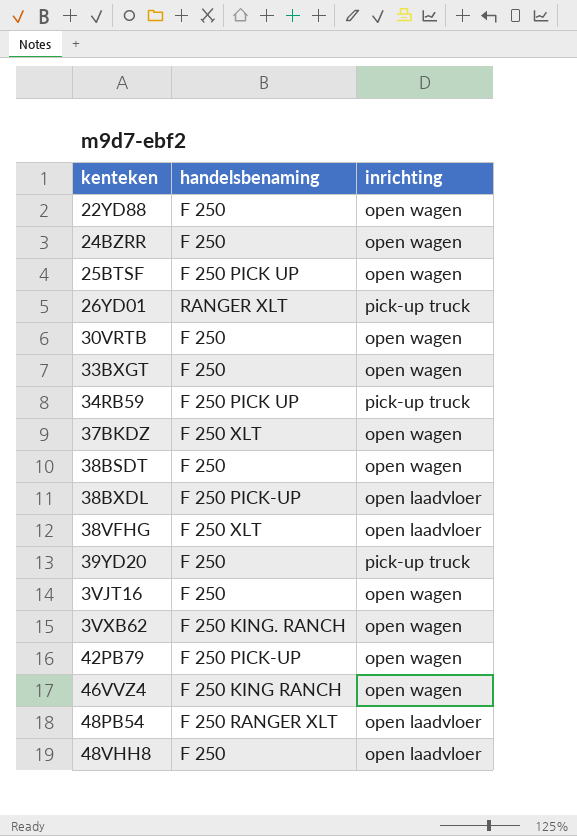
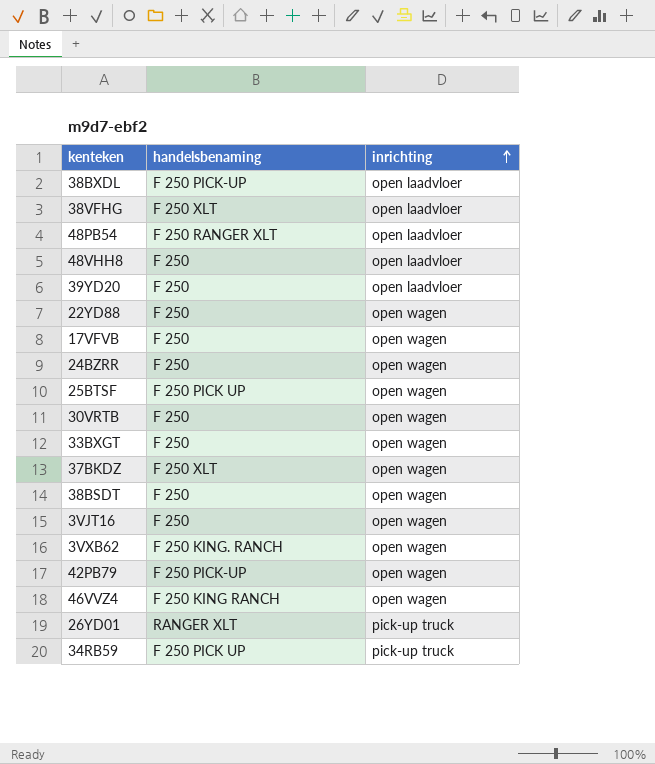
row order: none -> inrichting ascending
39YD20 | inrichting: pick-up truck -> open laadvloer
row 17VFVB: none -> F 250 | open wagen

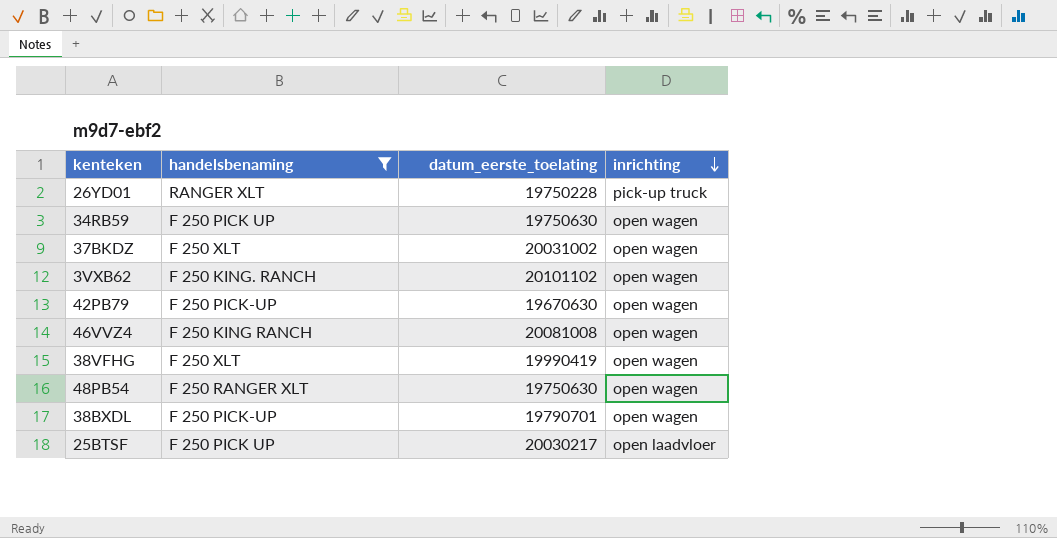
filter: none -> handelsbenaming != F 250
row order: inrichting ascending -> inrichting descending
column datum_eerste_toelating | position: none -> 3
34RB59 | inrichting: pick-up truck -> open wagen
38VFHG | inrichting: open laadvloer -> open wagen
48PB54 | inrichting: open laadvloer -> open wagen
38BXDL | inrichting: open laadvloer -> open wagen
25BTSF | inrichting: open wagen -> open laadvloer

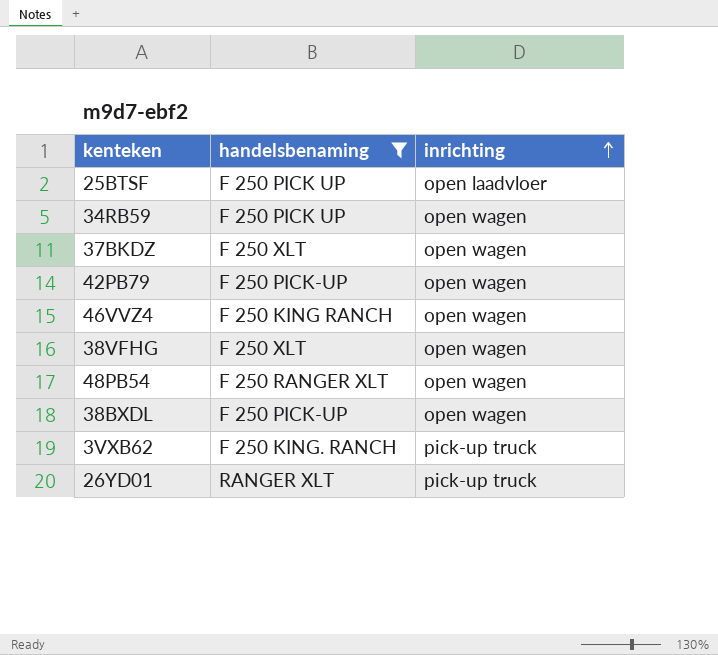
row order: inrichting descending -> inrichting ascending
column datum_eerste_toelating | position: 3 -> none
3VXB62 | inrichting: open wagen -> pick-up truck

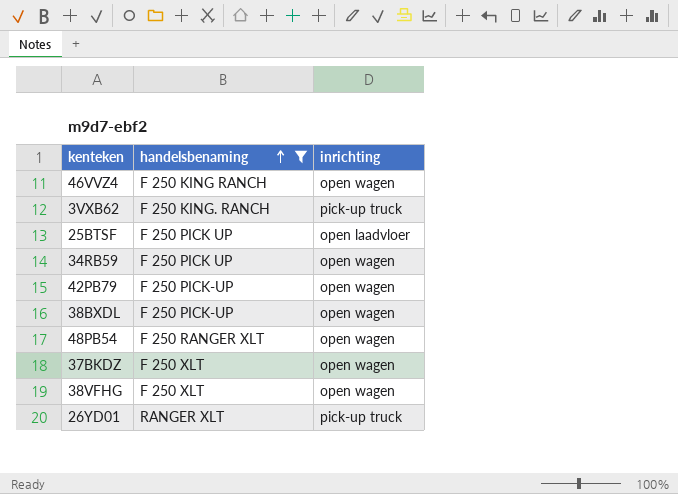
row order: inrichting ascending -> handelsbenaming ascending

